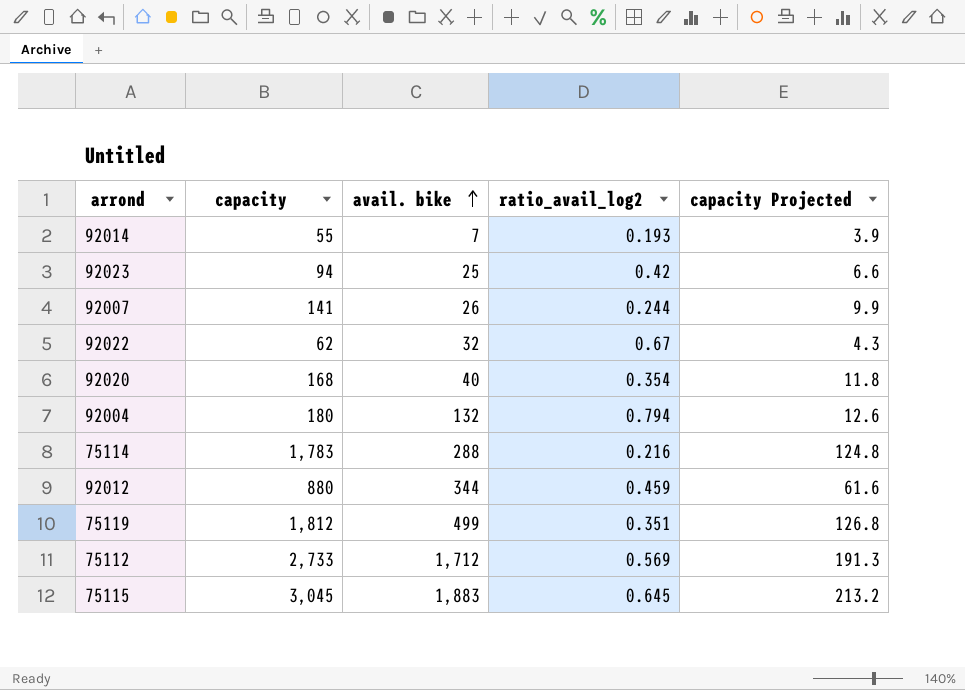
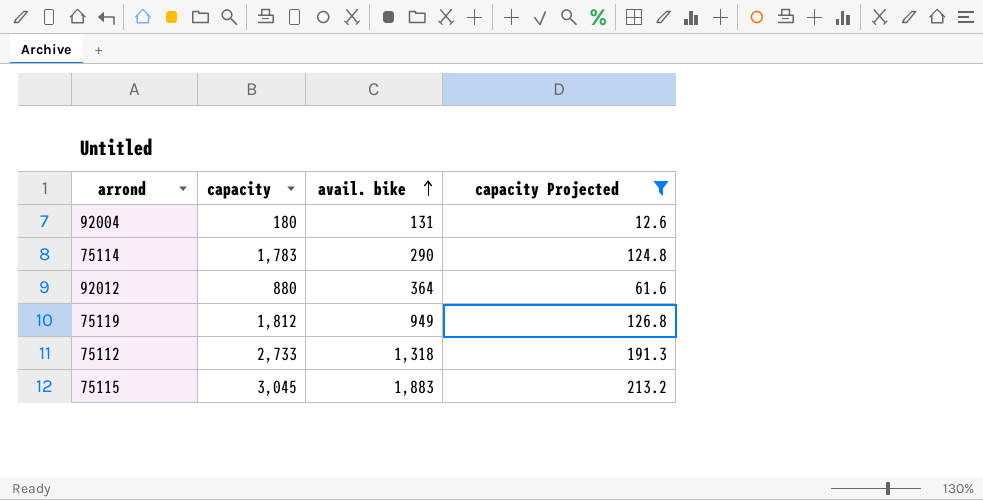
filter: none -> capacity Projected >= 12.6
column ratio_avail_log2 | position: 4 -> none
92004 | avail. bike: 132 -> 131
75114 | avail. bike: 288 -> 290
92012 | avail. bike: 344 -> 364
75119 | avail. bike: 499 -> 949
75112 | avail. bike: 1,712 -> 1,318

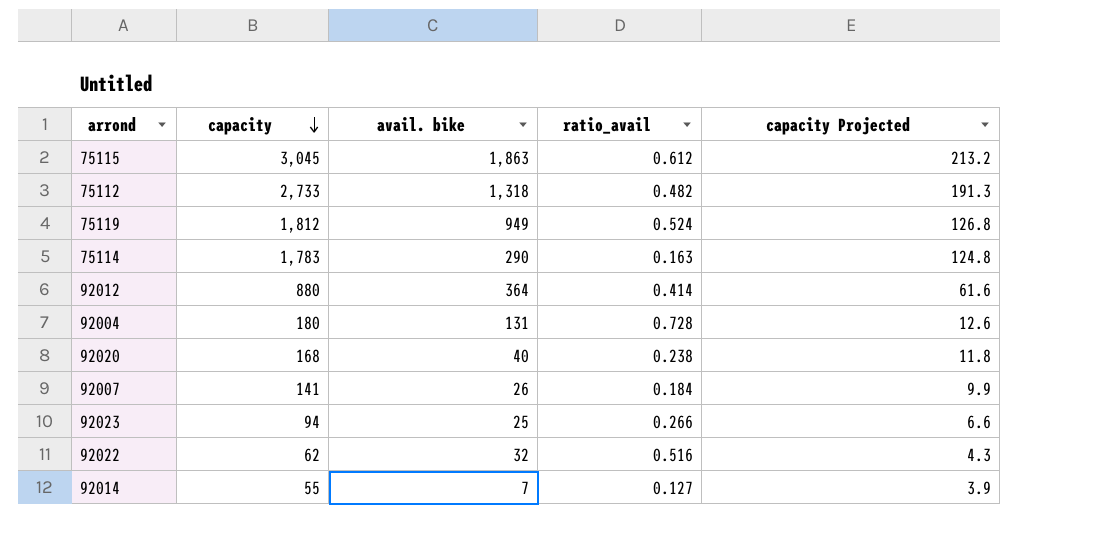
filter: capacity Projected >= 12.6 -> none
row order: avail. bike ascending -> capacity descending
column ratio_avail | formula: none -> [avail. bike] / [capacity]
75115 | avail. bike: 1,883 -> 1,863

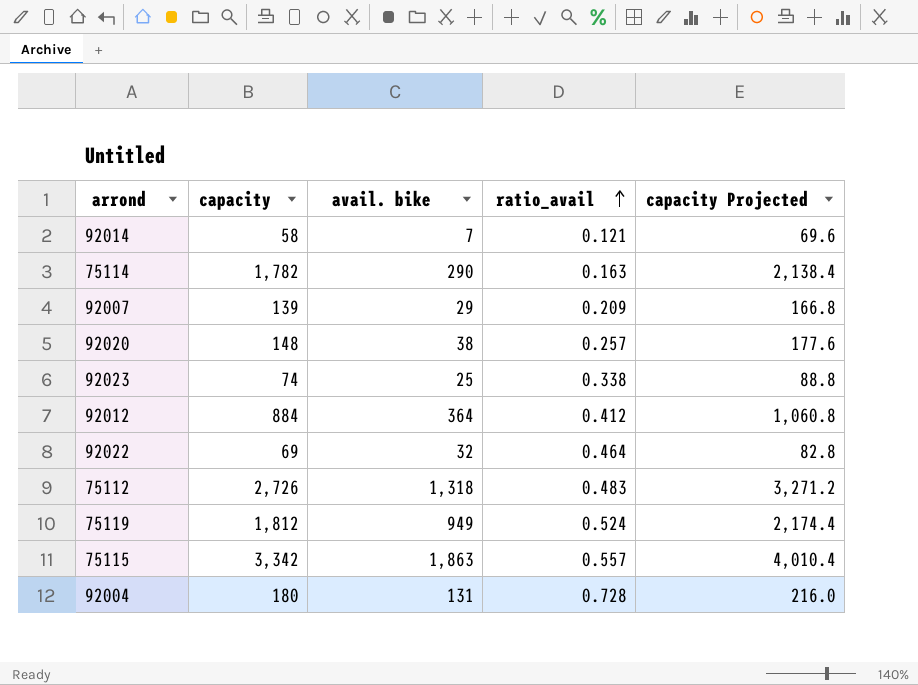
row order: capacity descending -> ratio_avail ascending
column capacity Projected | formula: [capacity] * 0.07 -> [capacity] * 1.2
92014 | capacity: 55 -> 58
92014 | ratio_avail: 0.127 -> 0.121
75114 | capacity: 1,783 -> 1,782
92007 | capacity: 141 -> 139
92007 | avail. bike: 26 -> 29
92007 | ratio_avail: 0.184 -> 0.209
92020 | capacity: 168 -> 148
92020 | avail. bike: 40 -> 38
92020 | ratio_avail: 0.238 -> 0.257
92023 | capacity: 94 -> 74
92023 | ratio_avail: 0.266 -> 0.338
92012 | capacity: 880 -> 884
92012 | ratio_avail: 0.414 -> 0.412
92022 | capacity: 62 -> 69
92022 | ratio_avail: 0.516 -> 0.464
75112 | capacity: 2,733 -> 2,726
75112 | ratio_avail: 0.482 -> 0.483
75115 | capacity: 3,045 -> 3,342
75115 | ratio_avail: 0.612 -> 0.557

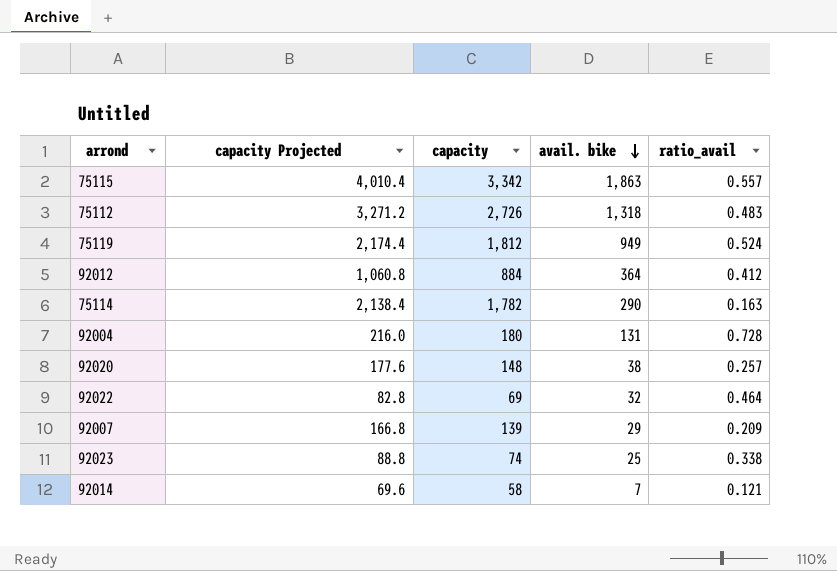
row order: ratio_avail ascending -> avail. bike descending
column capacity Projected | position: 5 -> 2

